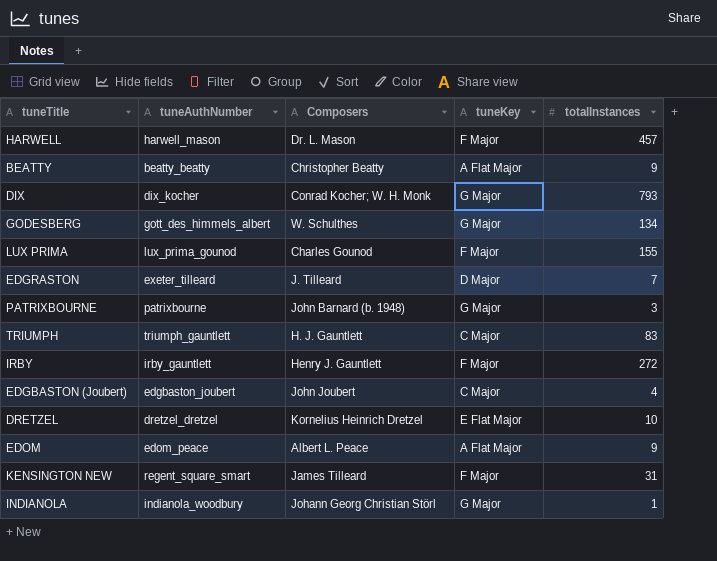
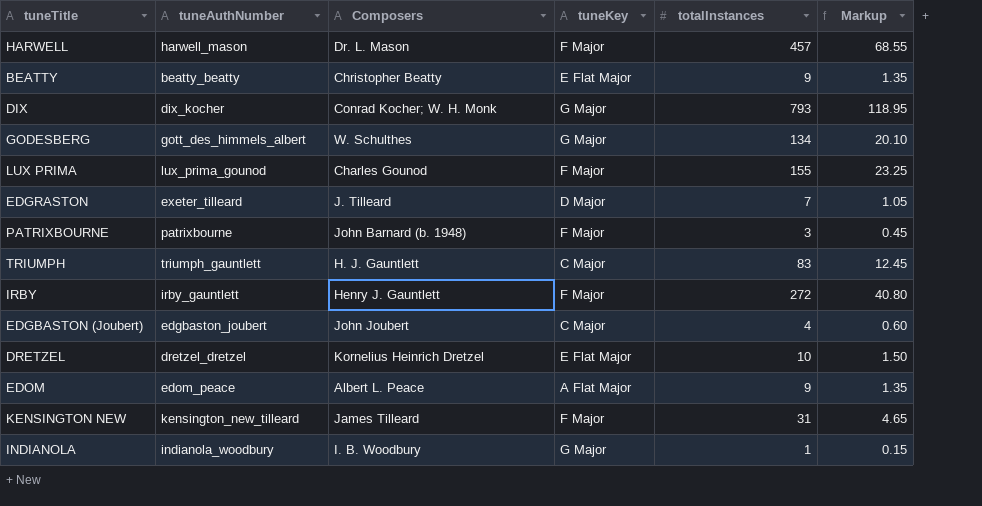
column Markup | formula: none -> [totalInstances] * 0.15
BEATTY | tuneKey: A Flat Major -> E Flat Major
PATRIXBOURNE | tuneKey: G Major -> F Major
KENSINGTON NEW | tuneAuthNumber: regent_square_smart -> kensington_new_tilleard
INDIANOLA | Composers: Johann Georg Christian Störl -> I. B. Woodbury

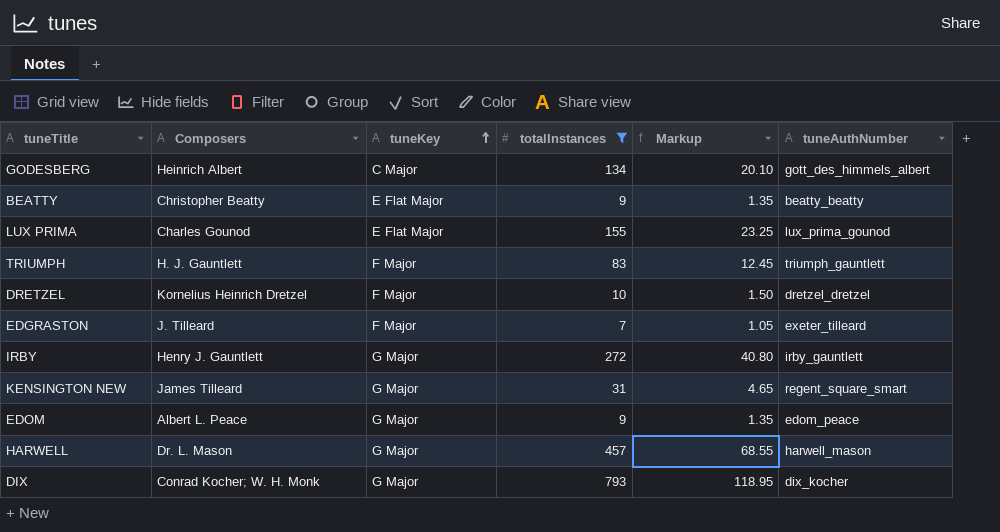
filter: none -> totalInstances >= 7
row order: none -> tuneKey ascending
column tuneAuthNumber | position: 2 -> 6
GODESBERG | Composers: W. Schulthes -> Heinrich Albert
GODESBERG | tuneKey: G Major -> C Major
LUX PRIMA | tuneKey: F Major -> E Flat Major
TRIUMPH | tuneKey: C Major -> F Major
DRETZEL | tuneKey: E Flat Major -> F Major
EDGRASTON | tuneKey: D Major -> F Major
IRBY | tuneKey: F Major -> G Major
KENSINGTON NEW | tuneKey: F Major -> G Major
KENSINGTON NEW | tuneAuthNumber: kensington_new_tilleard -> regent_square_smart
EDOM | tuneKey: A Flat Major -> G Major
HARWELL | tuneKey: F Major -> G Major

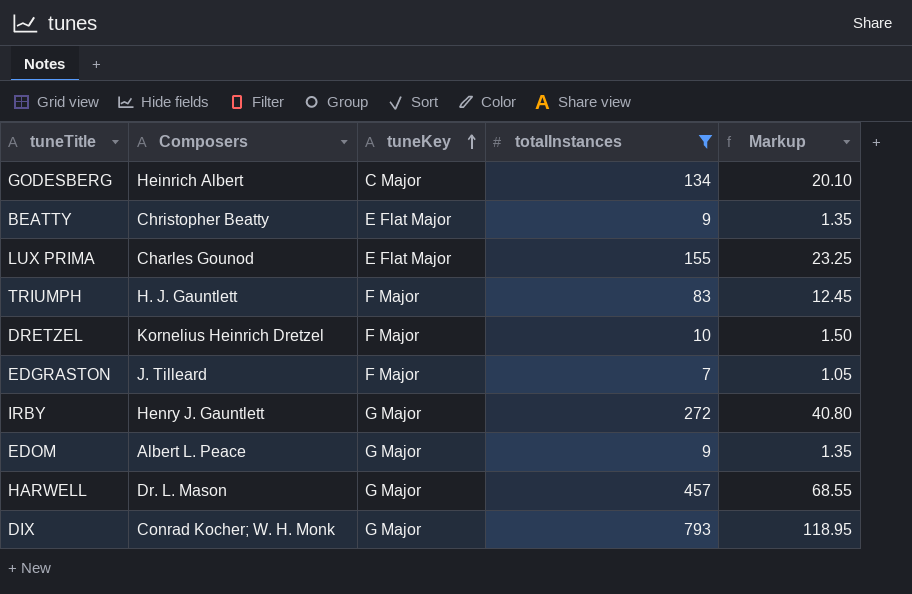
column tuneAuthNumber | position: 6 -> none
row KENSINGTON NEW: James Tilleard | G Major | 31 | 4.65 | regent_square_smart -> none

